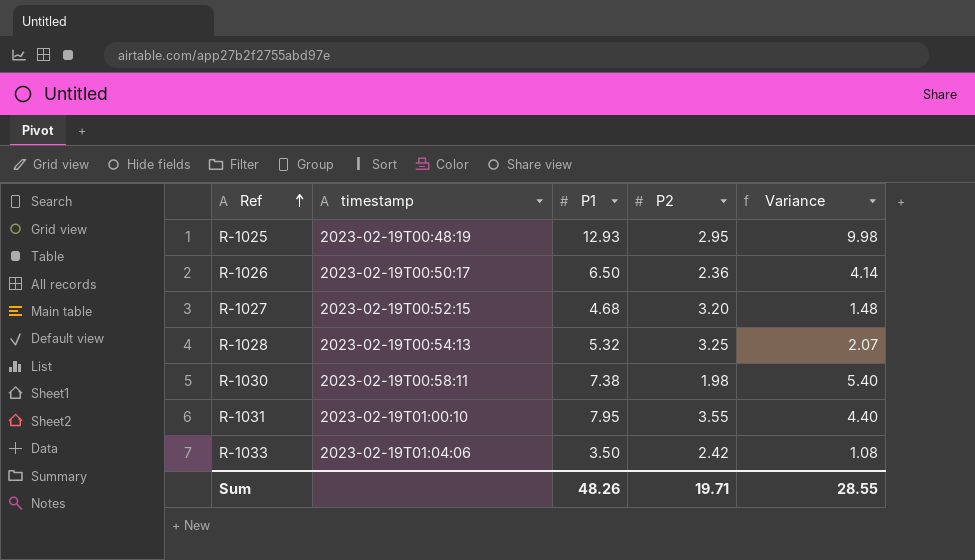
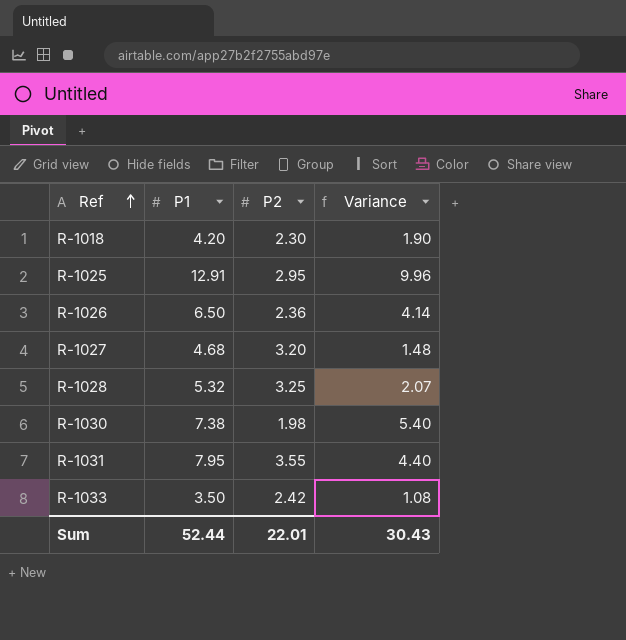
column timestamp | position: 2 -> none
row R-1018: none -> 4.20 | 2.30 | 1.90
R-1025 | P1: 12.93 -> 12.91
R-1025 | Variance: 9.98 -> 9.96
Sum | P1: 48.26 -> 52.44
Sum | P2: 19.71 -> 22.01
Sum | Variance: 28.55 -> 30.43

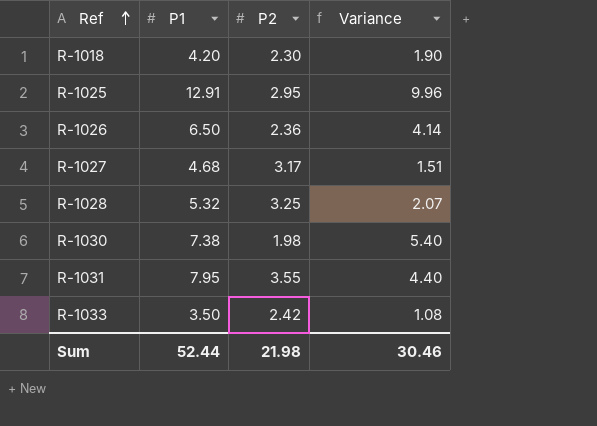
R-1027 | P2: 3.20 -> 3.17
R-1027 | Variance: 1.48 -> 1.51
Sum | P2: 22.01 -> 21.98
Sum | Variance: 30.43 -> 30.46

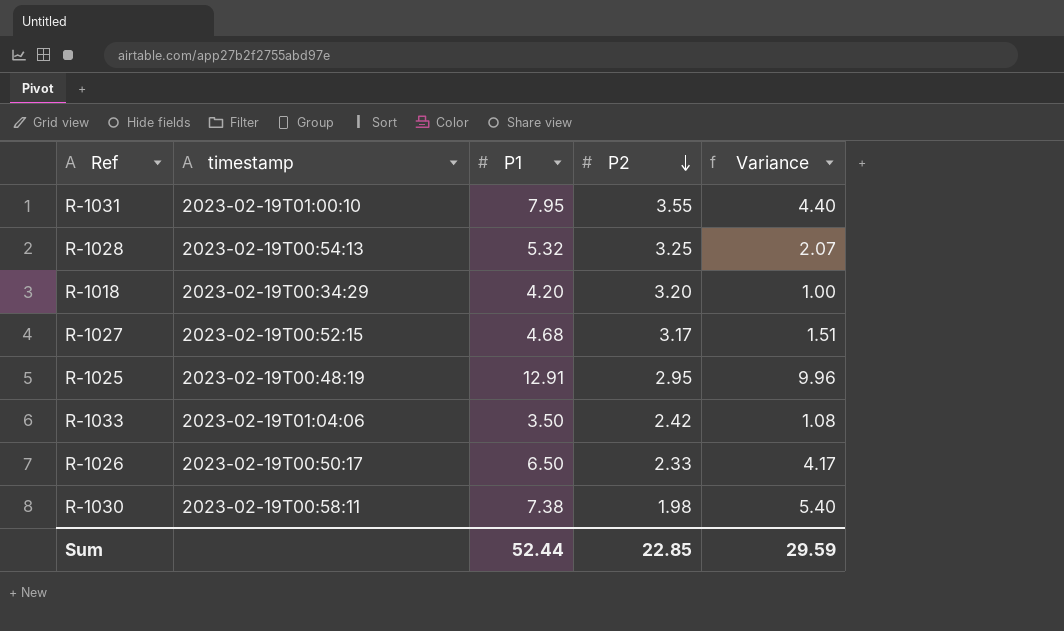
row order: Ref ascending -> P2 descending
column timestamp | position: none -> 2
R-1018 | P2: 2.30 -> 3.20
R-1018 | Variance: 1.90 -> 1.00
R-1026 | P2: 2.36 -> 2.33
R-1026 | Variance: 4.14 -> 4.17
Sum | P2: 21.98 -> 22.85
Sum | Variance: 30.46 -> 29.59

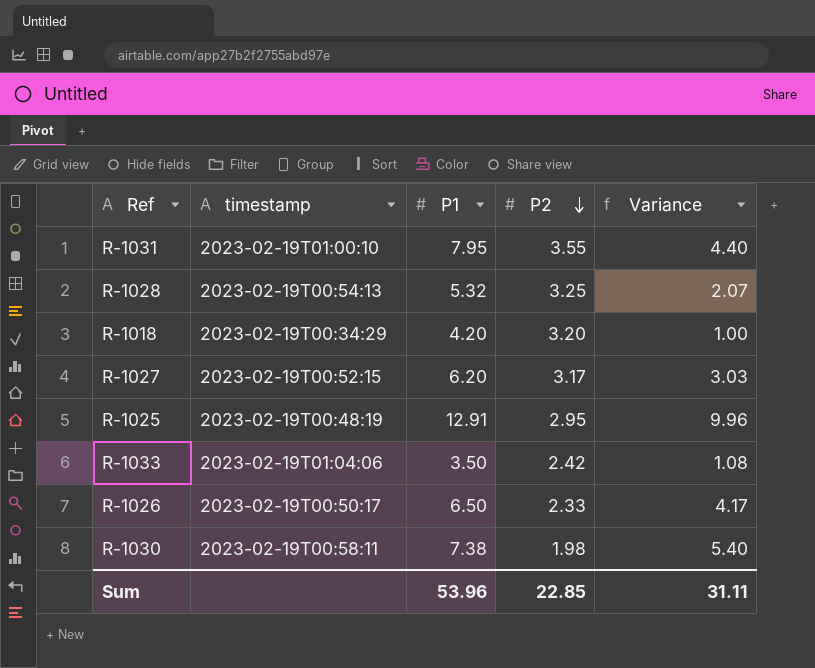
R-1027 | P1: 4.68 -> 6.20
R-1027 | Variance: 1.51 -> 3.03
Sum | P1: 52.44 -> 53.96
Sum | Variance: 29.59 -> 31.11

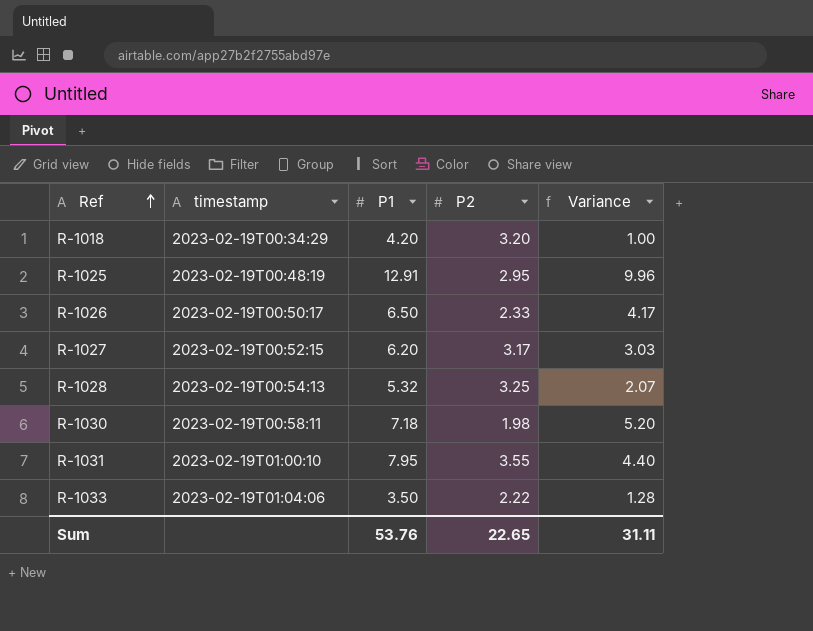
row order: P2 descending -> Ref ascending
R-1030 | P1: 7.38 -> 7.18
R-1030 | Variance: 5.40 -> 5.20
R-1033 | P2: 2.42 -> 2.22
R-1033 | Variance: 1.08 -> 1.28
Sum | P1: 53.96 -> 53.76
Sum | P2: 22.85 -> 22.65

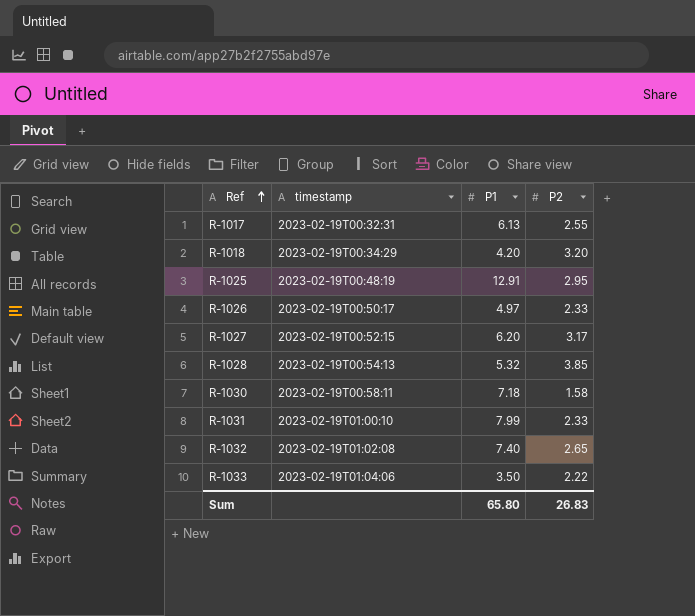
column Variance | formula: [P1] - [P2] -> none
row R-1017: none -> 2023-02-19T00:32:31 | 6.13 | 2.55
R-1026 | P1: 6.50 -> 4.97
R-1028 | P2: 3.25 -> 3.85
R-1030 | P2: 1.98 -> 1.58
R-1031 | P1: 7.95 -> 7.99
R-1031 | P2: 3.55 -> 2.33
row R-1032: none -> 2023-02-19T01:02:08 | 7.40 | 2.65
Sum | P1: 53.76 -> 65.80
Sum | P2: 22.65 -> 26.83

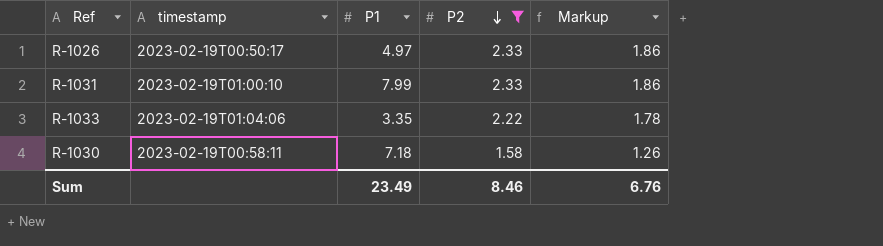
filter: none -> P2 <= 2.33
row order: Ref ascending -> P2 descending
column Markup | formula: none -> [P2] * 0.8
R-1033 | P1: 3.50 -> 3.35
Sum | P1: 65.80 -> 23.49
Sum | P2: 26.83 -> 8.46

